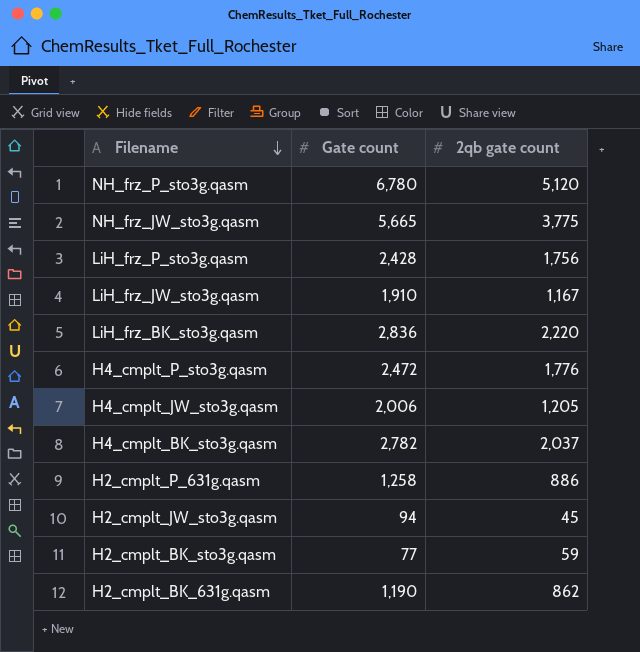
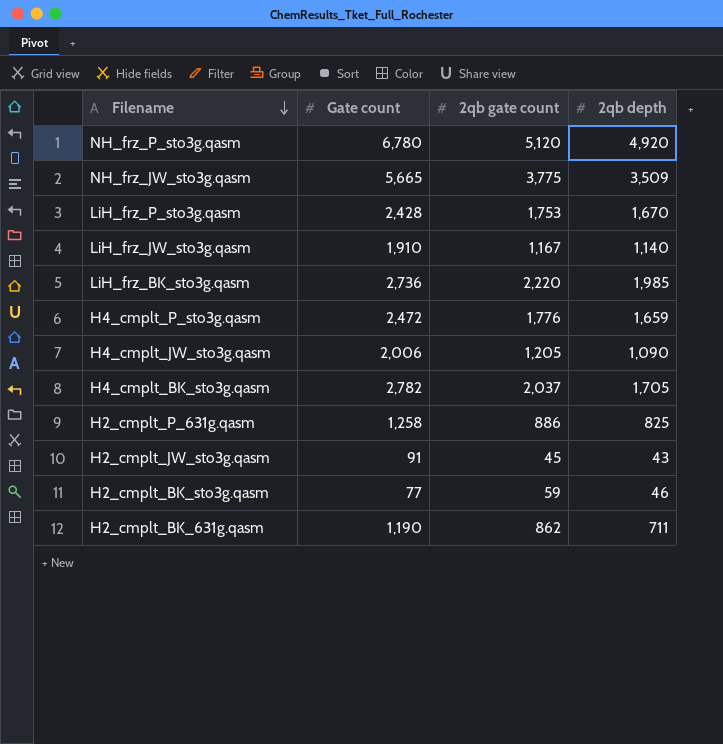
column 2qb depth | position: none -> 4
LiH_frz_P_sto3g.qasm | 2qb gate count: 1,756 -> 1,753
LiH_frz_BK_sto3g.qasm | Gate count: 2,836 -> 2,736
H2_cmplt_JW_sto3g.qasm | Gate count: 94 -> 91

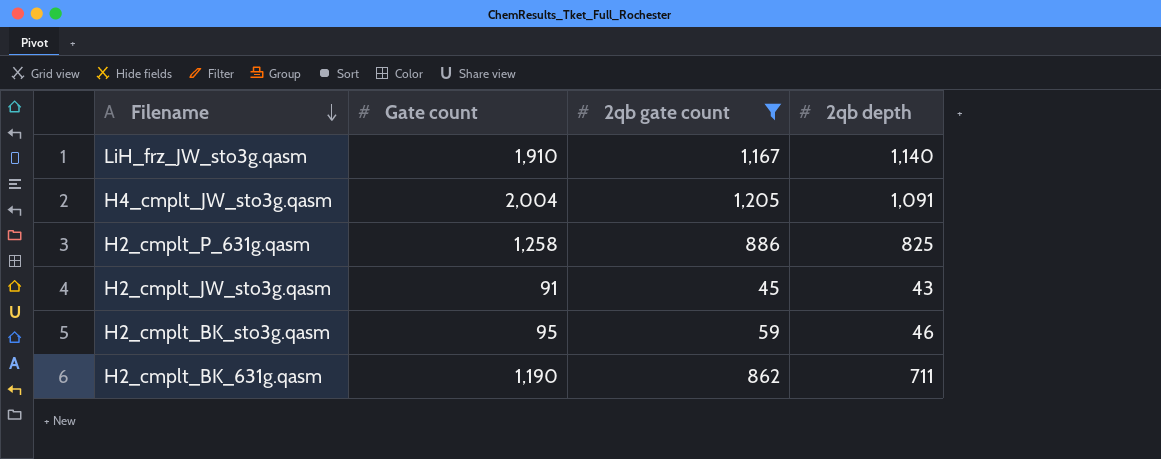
filter: none -> 2qb gate count <= 1,205
H4_cmplt_JW_sto3g.qasm | Gate count: 2,006 -> 2,004
H4_cmplt_JW_sto3g.qasm | 2qb depth: 1,090 -> 1,091
H2_cmplt_BK_sto3g.qasm | Gate count: 77 -> 95

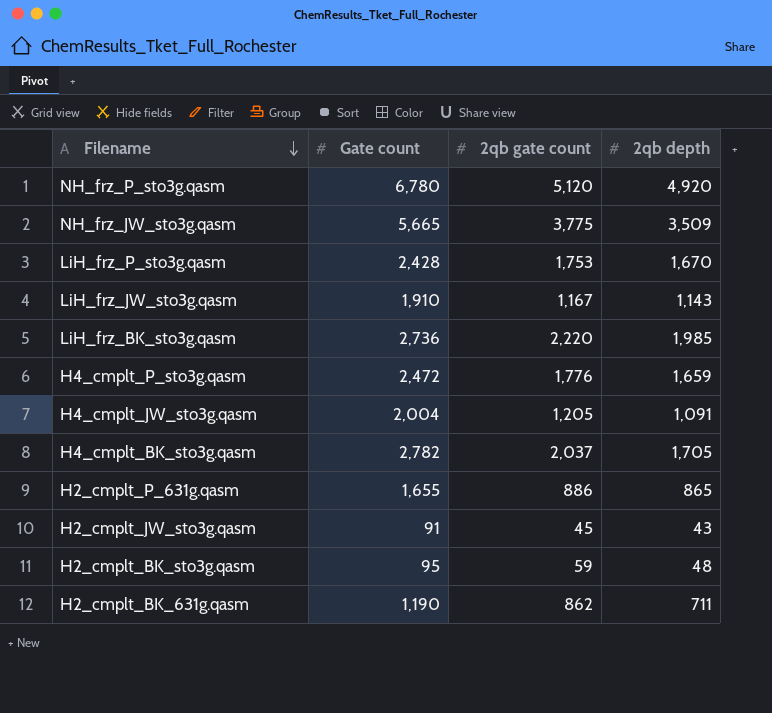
filter: 2qb gate count <= 1,205 -> none
LiH_frz_JW_sto3g.qasm | 2qb depth: 1,140 -> 1,143
H2_cmplt_P_631g.qasm | Gate count: 1,258 -> 1,655
H2_cmplt_P_631g.qasm | 2qb depth: 825 -> 865
H2_cmplt_BK_sto3g.qasm | 2qb depth: 46 -> 48

